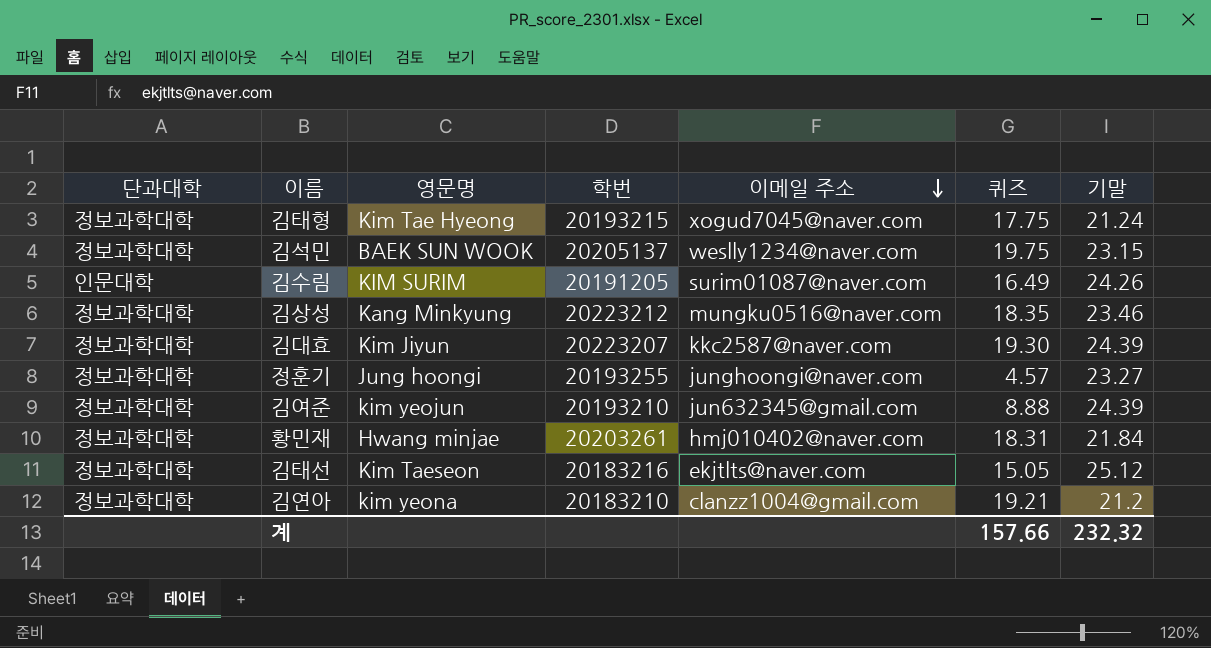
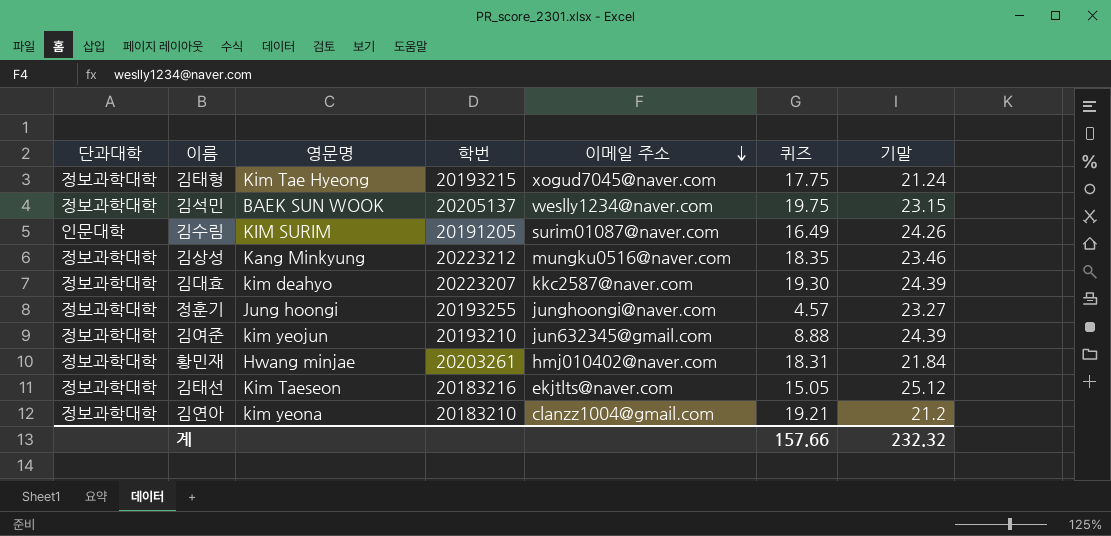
김대효 | 영문명: Kim Jiyun -> kim deahyo

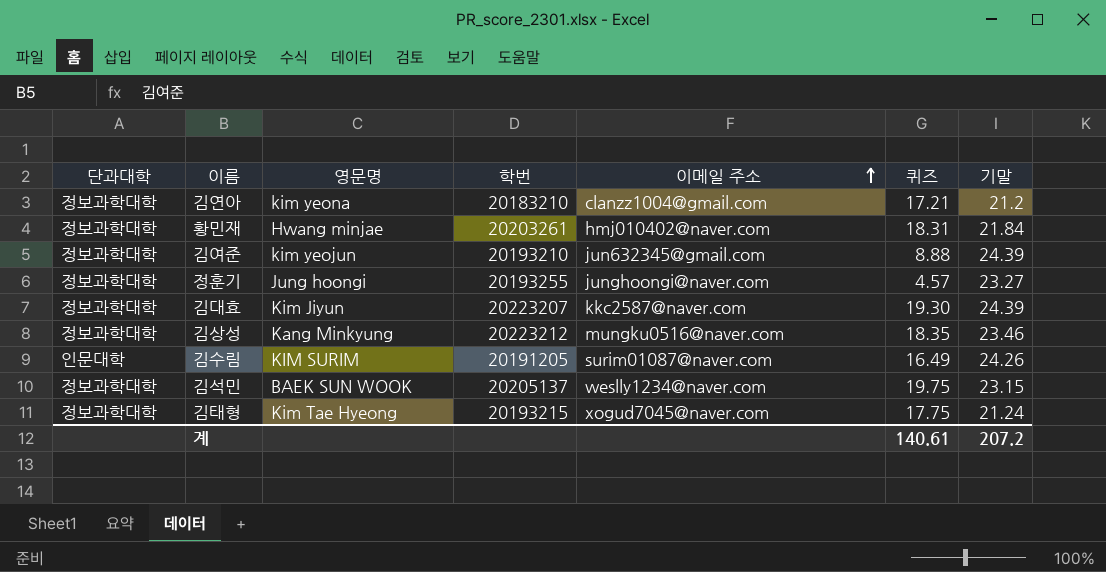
row order: 이메일 주소 descending -> 이메일 주소 ascending
row 김태선: 정보과학대학 | Kim Taeseon | 20183216 | ekjtlts@naver.com | 15.05 | 25.12 -> none
김연아 | 퀴즈: 19.21 -> 17.21
김대효 | 영문명: kim deahyo -> Kim Jiyun
계 | 퀴즈: 157.66 -> 140.61
계 | 기말: 232.32 -> 207.2

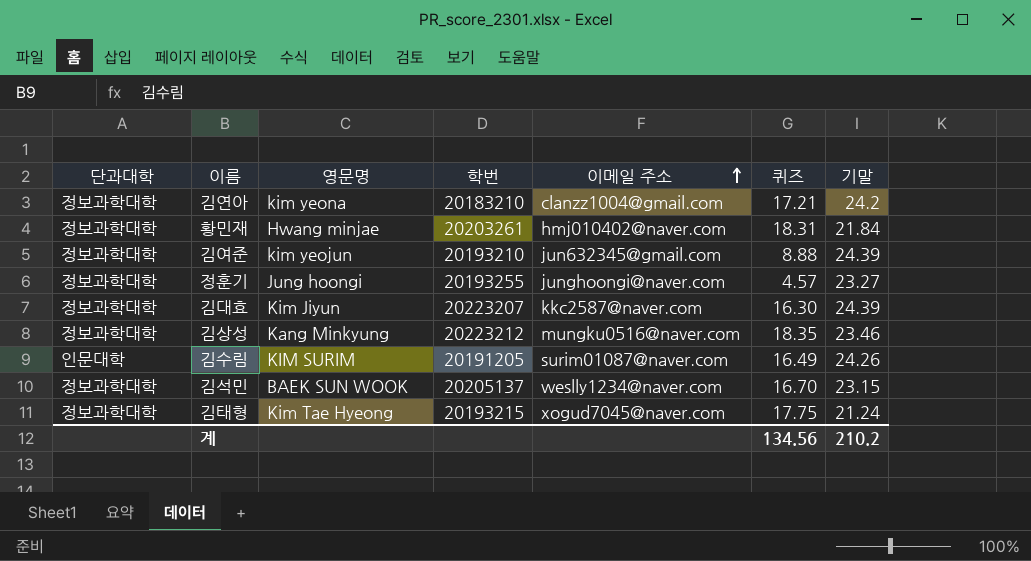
김연아 | 기말: 21.2 -> 24.2
김대효 | 퀴즈: 19.30 -> 16.30
김석민 | 퀴즈: 19.75 -> 16.70
계 | 퀴즈: 140.61 -> 134.56
계 | 기말: 207.2 -> 210.2

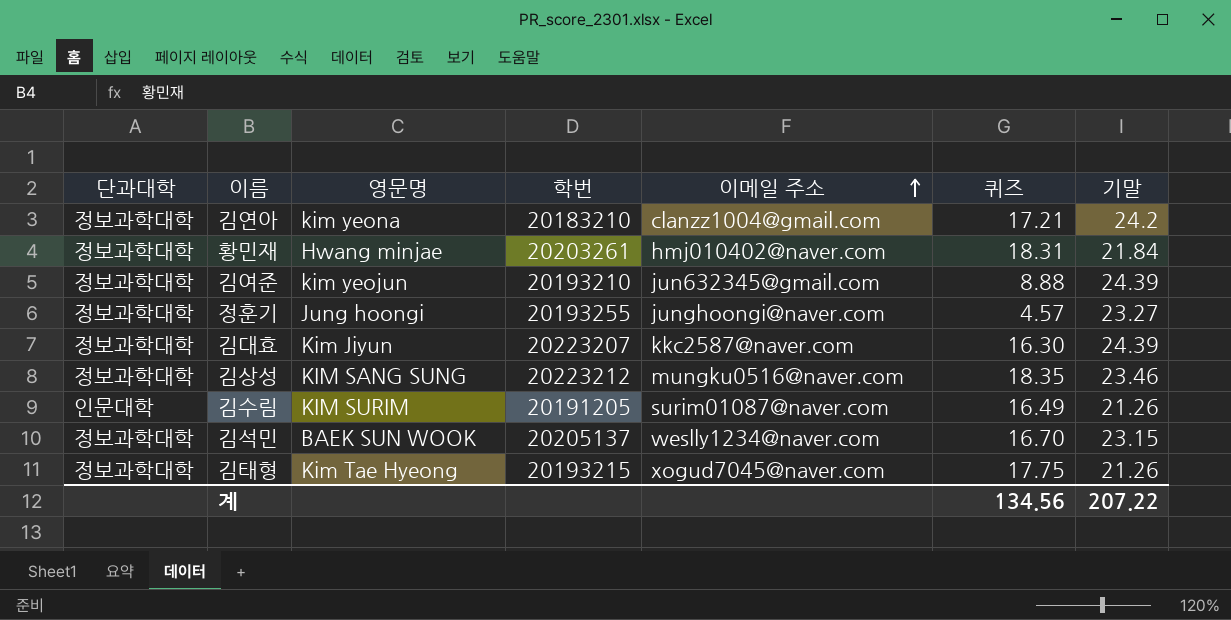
김상성 | 영문명: Kang Minkyung -> KIM SANG SUNG
김수림 | 기말: 24.26 -> 21.26
김태형 | 기말: 21.24 -> 21.26
계 | 기말: 210.2 -> 207.22

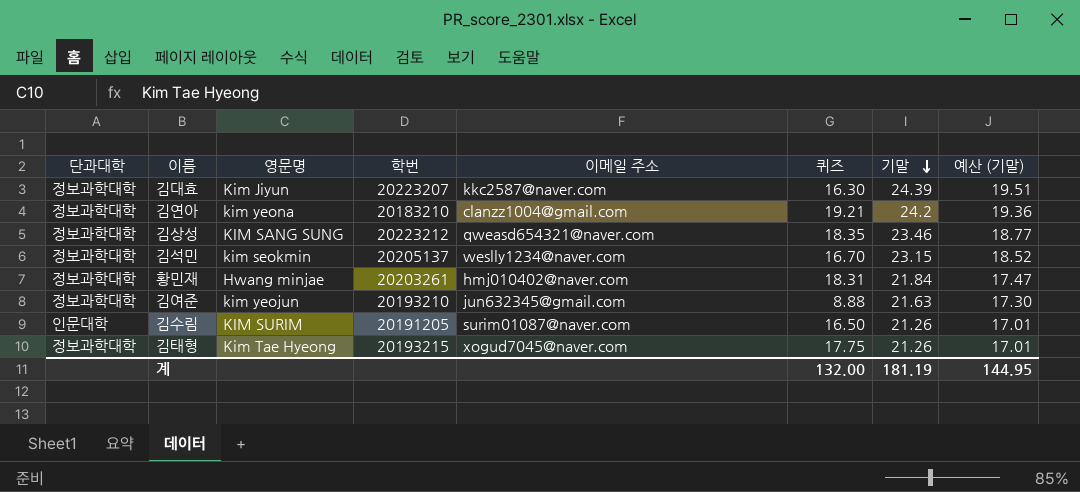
row order: 이메일 주소 ascending -> 기말 descending
column 예산 (기말) | formula: none -> [기말] * 0.8
row 정훈기: 정보과학대학 | Jung hoongi | 20193255 | junghoongi@naver.com | 4.57 | 23.27 -> none
김연아 | 퀴즈: 17.21 -> 19.21
김상성 | 이메일 주소: mungku0516@naver.com -> qweasd654321@naver.com
김석민 | 영문명: BAEK SUN WOOK -> kim seokmin
김여준 | 기말: 24.39 -> 21.63
김수림 | 퀴즈: 16.49 -> 16.50
계 | 퀴즈: 134.56 -> 132.00
계 | 기말: 207.22 -> 181.19

